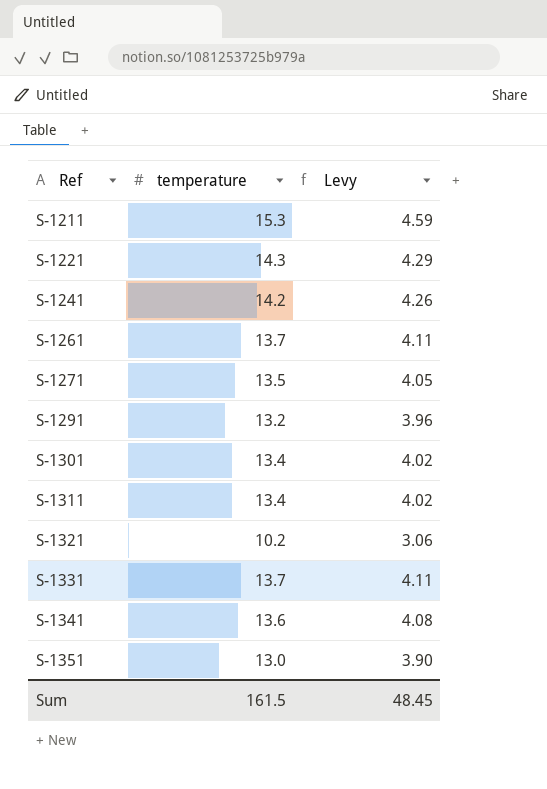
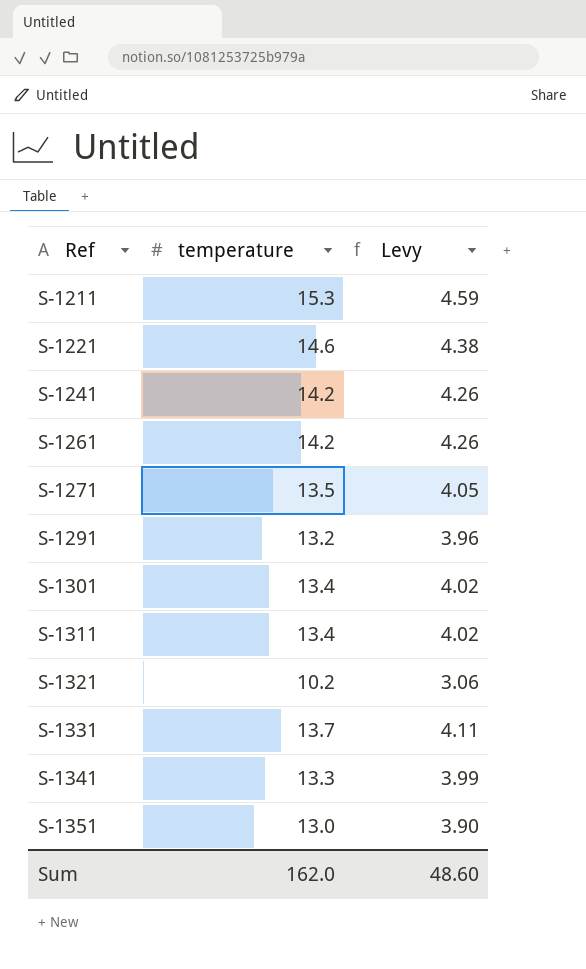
S-1221 | temperature: 14.3 -> 14.6
S-1221 | Levy: 4.29 -> 4.38
S-1261 | temperature: 13.7 -> 14.2
S-1261 | Levy: 4.11 -> 4.26
S-1341 | temperature: 13.6 -> 13.3
S-1341 | Levy: 4.08 -> 3.99
Sum | temperature: 161.5 -> 162.0
Sum | Levy: 48.45 -> 48.60

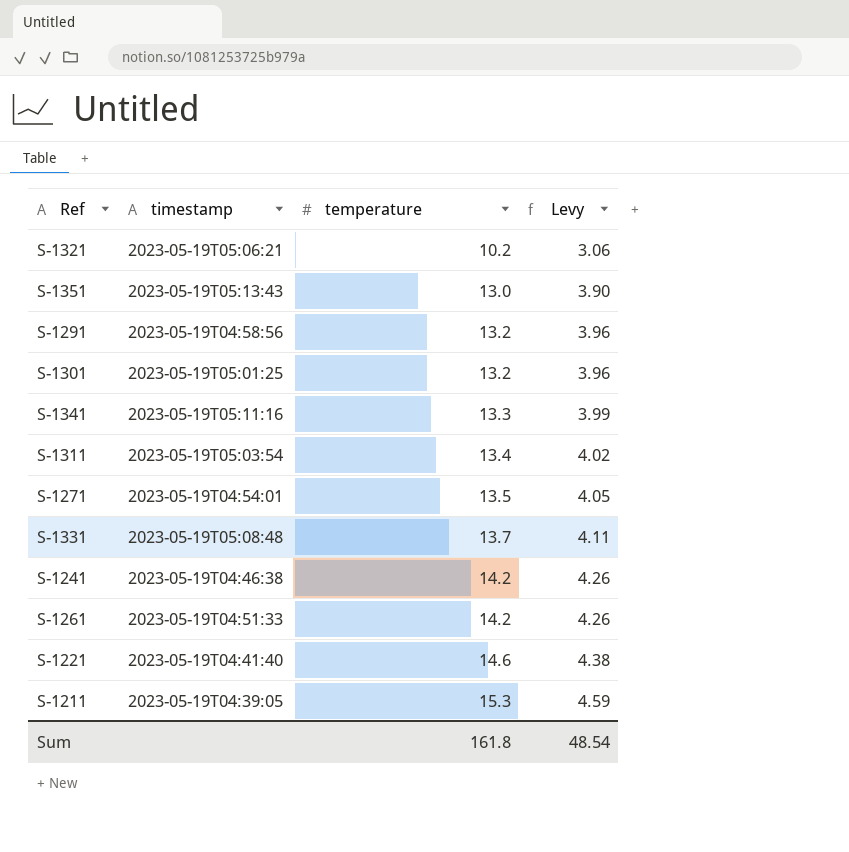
row order: Ref ascending -> temperature ascending
column timestamp | position: none -> 2
S-1301 | temperature: 13.4 -> 13.2
S-1301 | Levy: 4.02 -> 3.96
Sum | temperature: 162.0 -> 161.8
Sum | Levy: 48.60 -> 48.54

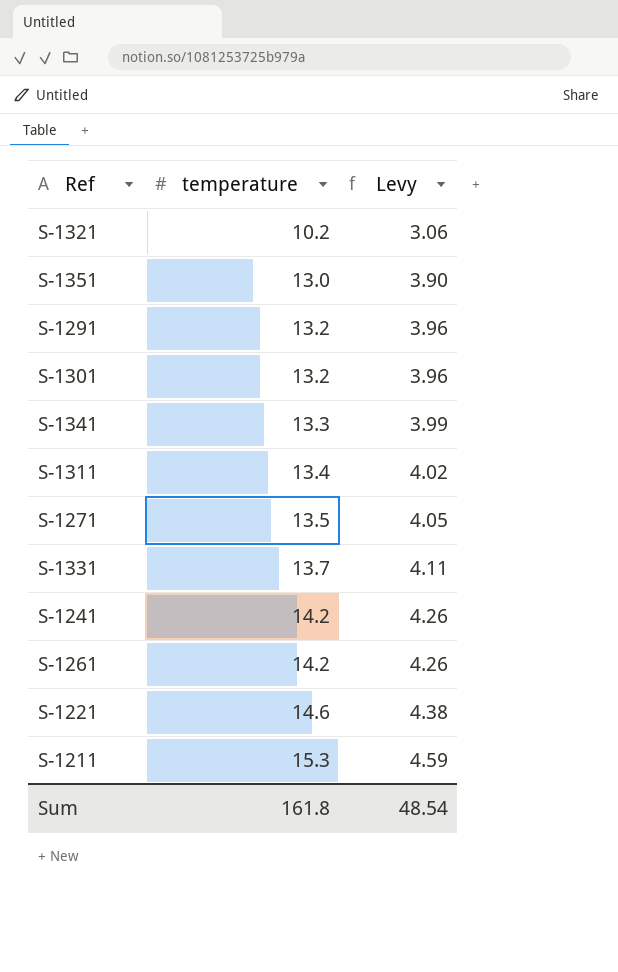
column timestamp | position: 2 -> none

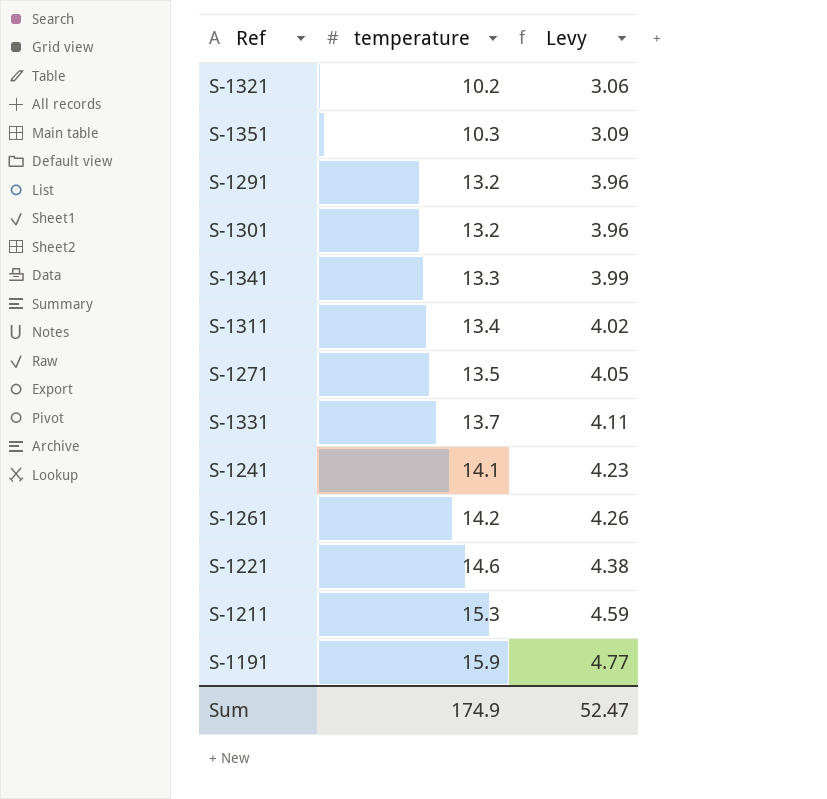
S-1351 | temperature: 13.0 -> 10.3
S-1351 | Levy: 3.90 -> 3.09
S-1241 | temperature: 14.2 -> 14.1
S-1241 | Levy: 4.26 -> 4.23
row S-1191: none -> 15.9 | 4.77
Sum | temperature: 161.8 -> 174.9
Sum | Levy: 48.54 -> 52.47

